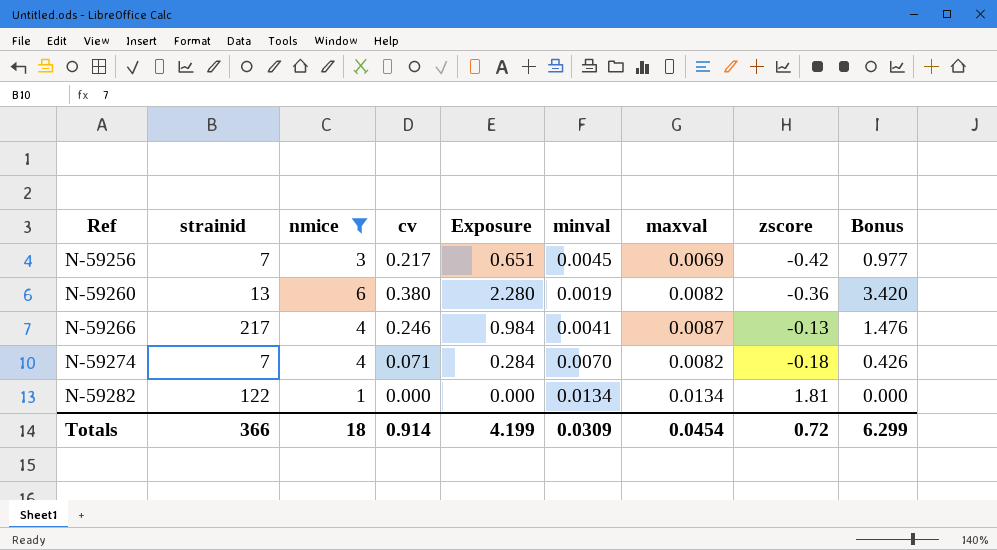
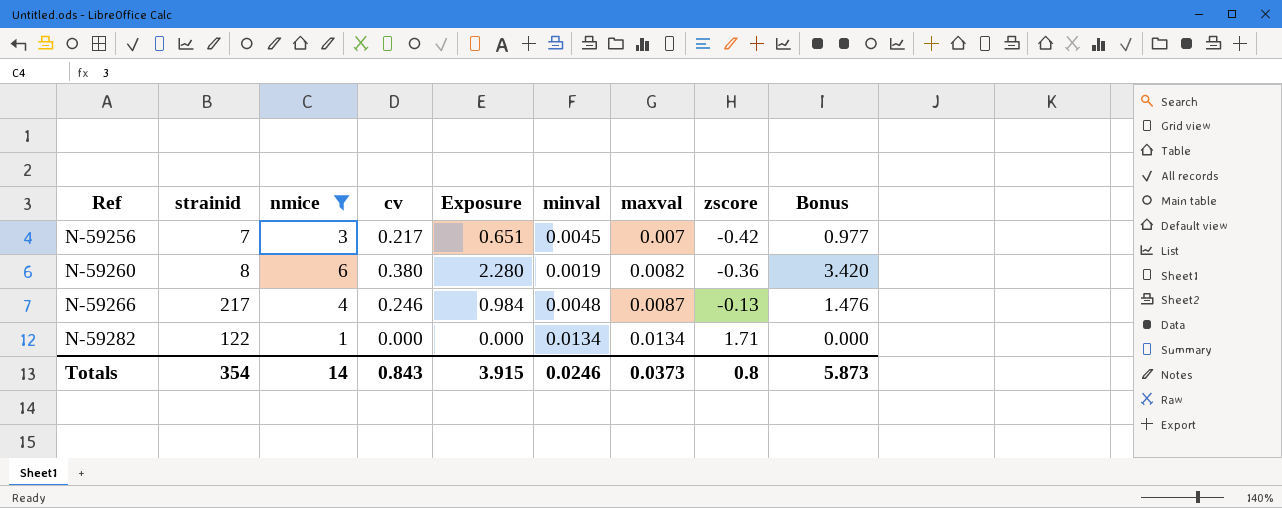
row N-59274: 7 | 4 | 0.071 | 0.284 | 0.0070 | 0.0082 | -0.18 | 0.426 -> none
N-59256 | maxval: 0.0069 -> 0.007
N-59260 | strainid: 13 -> 8
N-59266 | minval: 0.0041 -> 0.0048
N-59282 | zscore: 1.81 -> 1.71
Totals | strainid: 366 -> 354
Totals | nmice: 18 -> 14
Totals | cv: 0.914 -> 0.843
Totals | Exposure: 4.199 -> 3.915
Totals | minval: 0.0309 -> 0.0246
Totals | maxval: 0.0454 -> 0.0373
Totals | zscore: 0.72 -> 0.8
Totals | Bonus: 6.299 -> 5.873

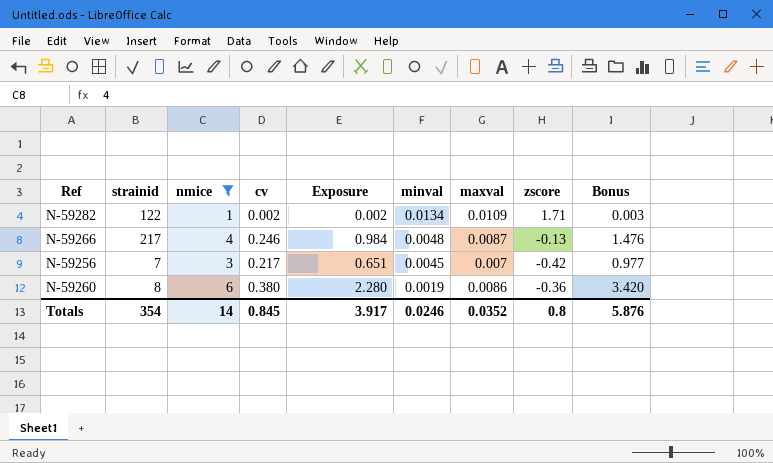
row order: Ref ascending -> minval descending
N-59282 | cv: 0.000 -> 0.002
N-59282 | Exposure: 0.000 -> 0.002
N-59282 | maxval: 0.0134 -> 0.0109
N-59282 | Bonus: 0.000 -> 0.003
N-59260 | maxval: 0.0082 -> 0.0086
Totals | cv: 0.843 -> 0.845
Totals | Exposure: 3.915 -> 3.917
Totals | maxval: 0.0373 -> 0.0352
Totals | Bonus: 5.873 -> 5.876

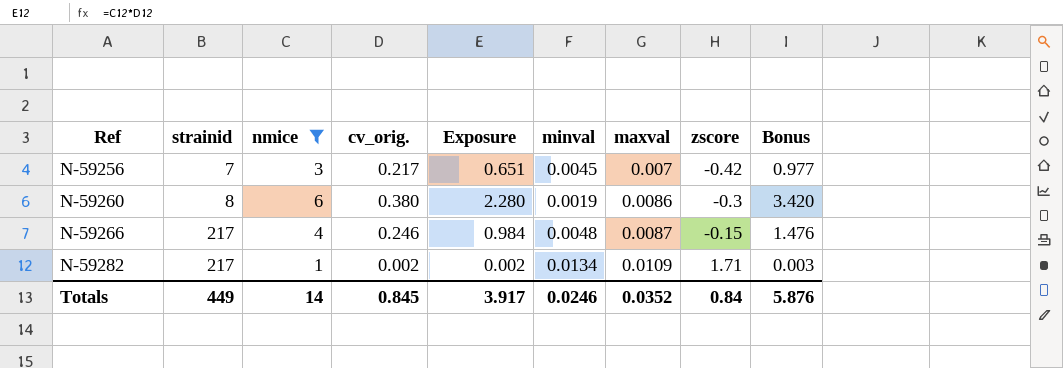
row order: minval descending -> Ref ascending
column name: cv -> cv_orig.
N-59260 | zscore: -0.36 -> -0.3
N-59266 | zscore: -0.13 -> -0.15
N-59282 | strainid: 122 -> 217
Totals | strainid: 354 -> 449
Totals | zscore: 0.8 -> 0.84

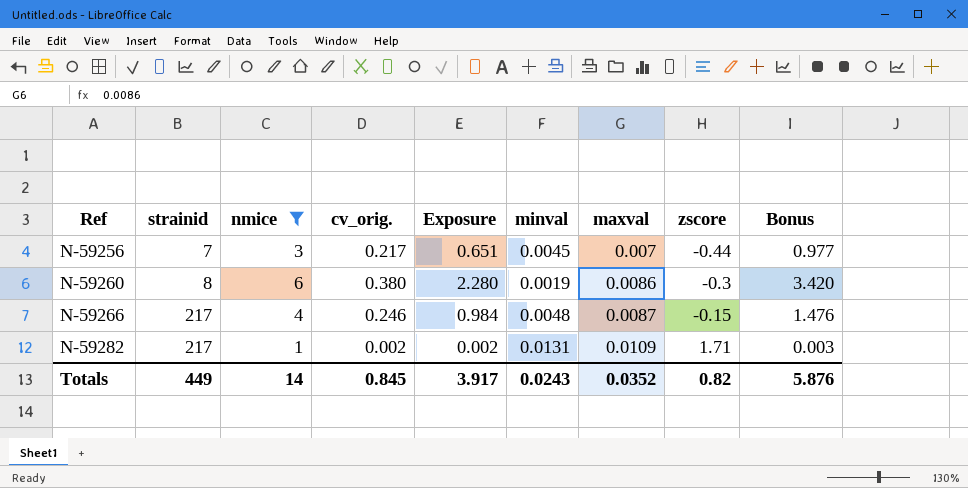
N-59256 | zscore: -0.42 -> -0.44
N-59282 | minval: 0.0134 -> 0.0131
Totals | minval: 0.0246 -> 0.0243
Totals | zscore: 0.84 -> 0.82

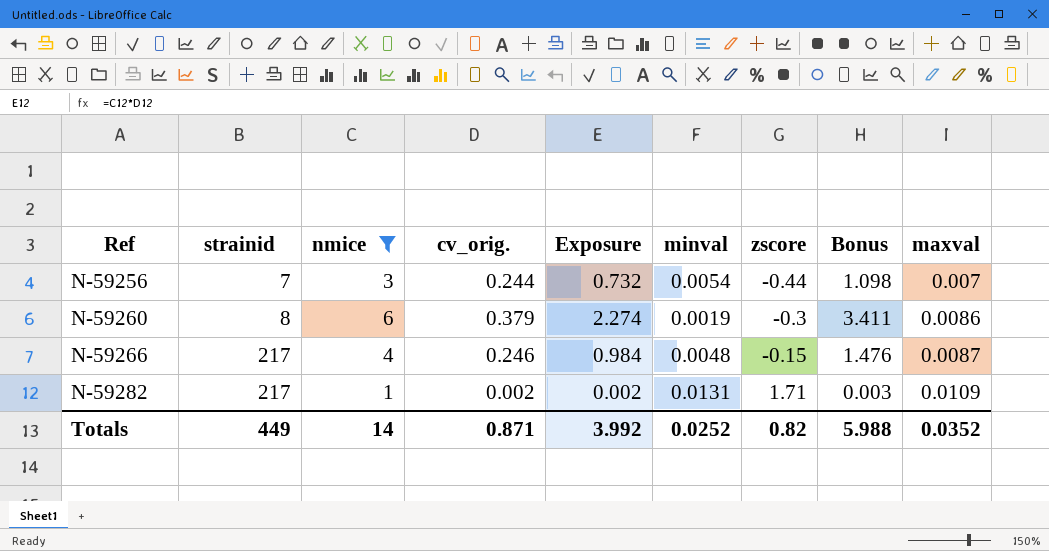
column maxval | position: 7 -> 9
N-59256 | cv_orig.: 0.217 -> 0.244
N-59256 | Exposure: 0.651 -> 0.732
N-59256 | minval: 0.0045 -> 0.0054
N-59256 | Bonus: 0.977 -> 1.098
N-59260 | cv_orig.: 0.380 -> 0.379
N-59260 | Exposure: 2.280 -> 2.274
N-59260 | Bonus: 3.420 -> 3.411
Totals | cv_orig.: 0.845 -> 0.871
Totals | Exposure: 3.917 -> 3.992
Totals | minval: 0.0243 -> 0.0252
Totals | Bonus: 5.876 -> 5.988

